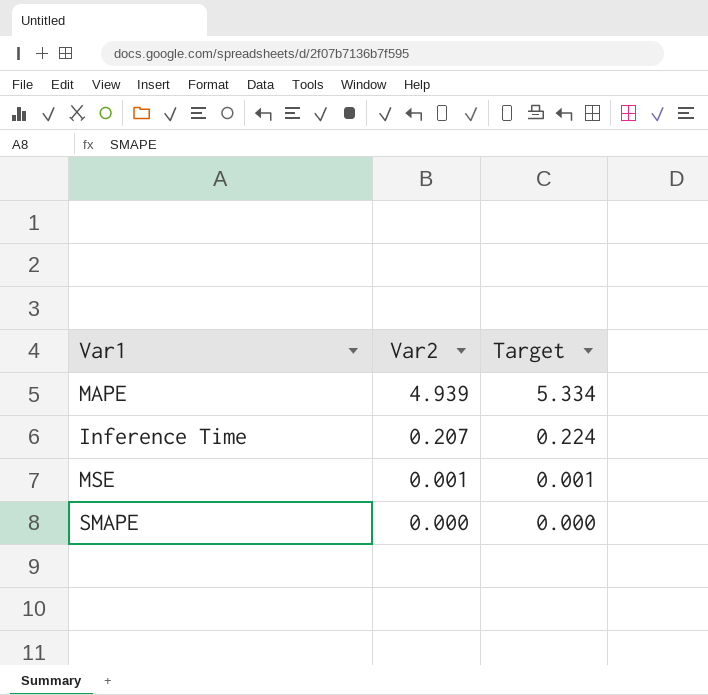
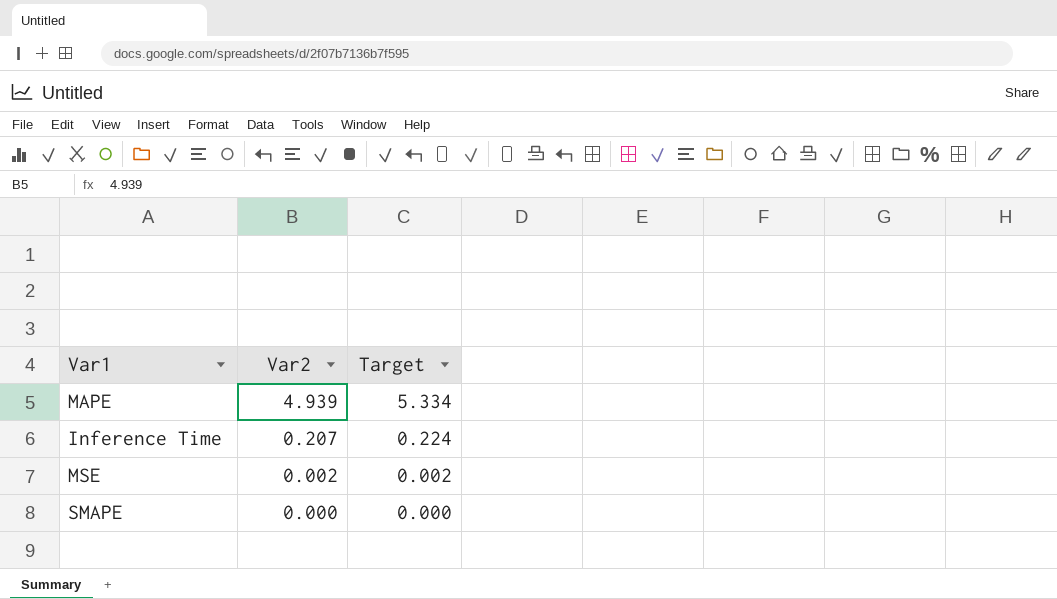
MSE | Var2: 0.001 -> 0.002
MSE | Target: 0.001 -> 0.002

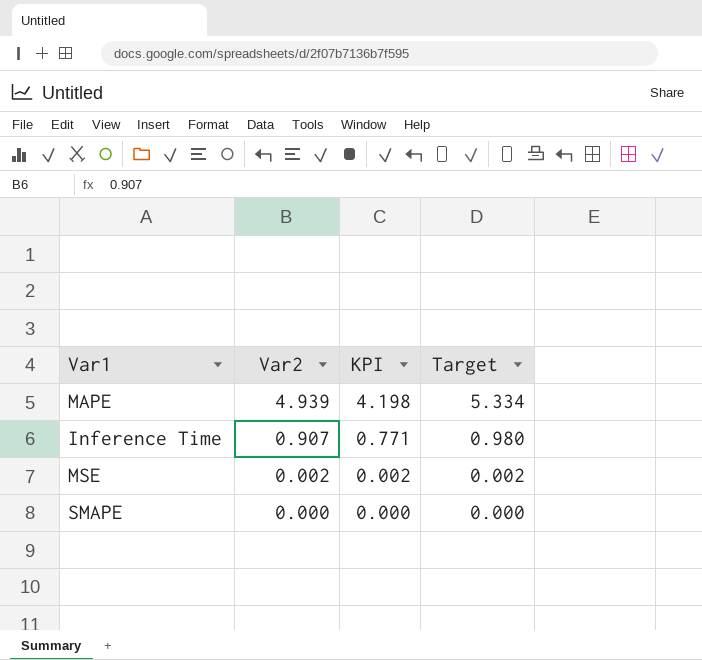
column KPI | formula: none -> [Var2] * 0.85
Inference Time | Var2: 0.207 -> 0.907
Inference Time | Target: 0.224 -> 0.980

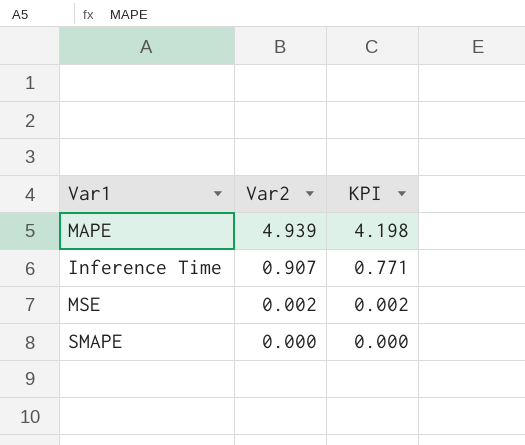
column Target | formula: [Var2] * 1.08 -> none

